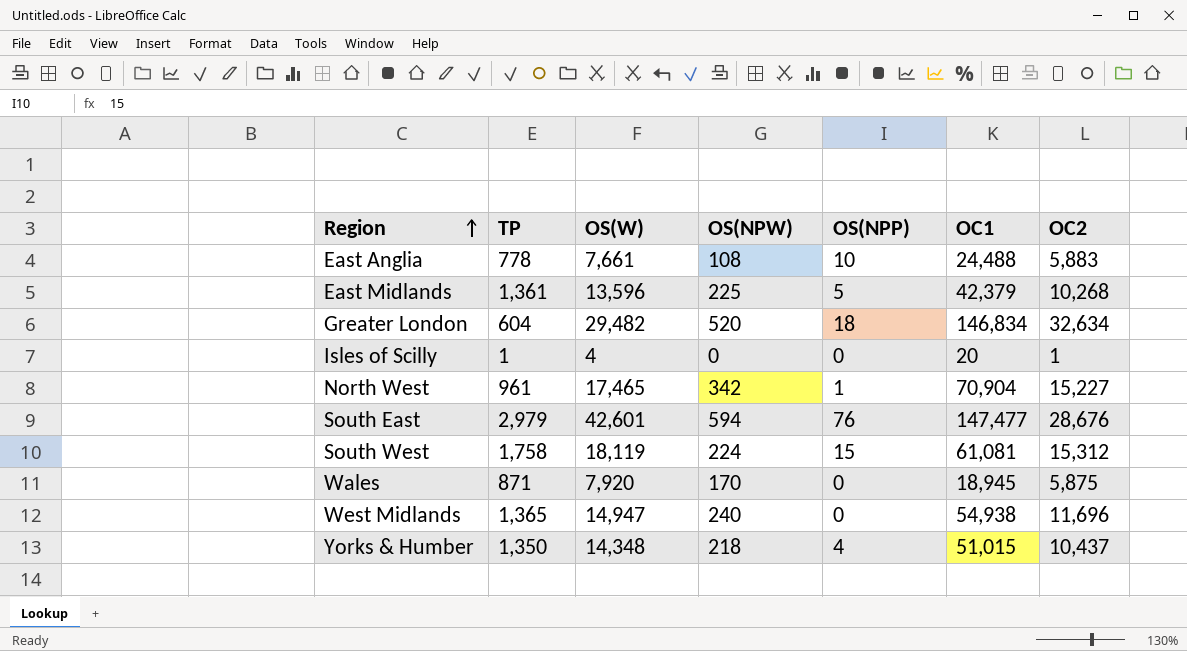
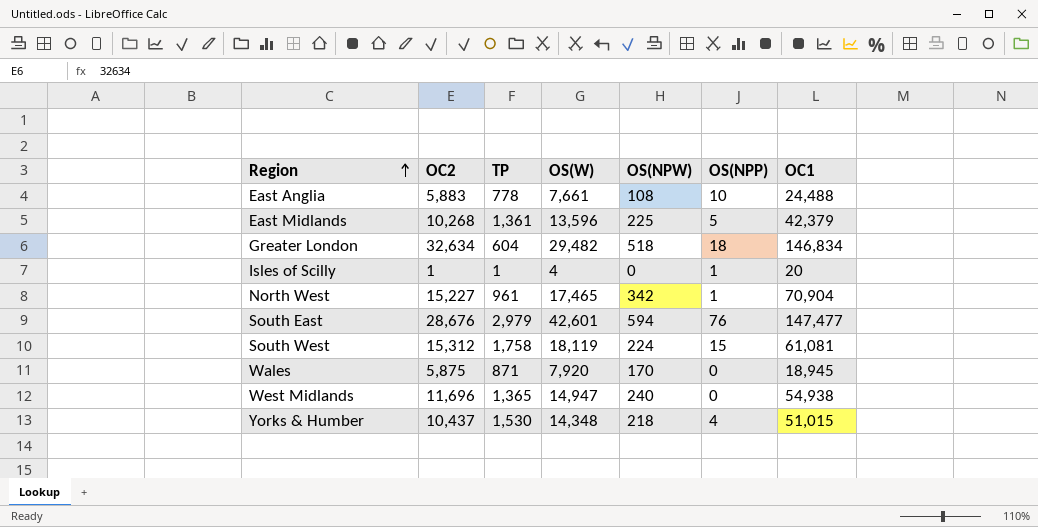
column OC2 | position: 7 -> 2
Greater London | OS(NPW): 520 -> 518
Isles of Scilly | OS(NPP): 0 -> 1
Yorks & Humber | TP: 1,350 -> 1,530

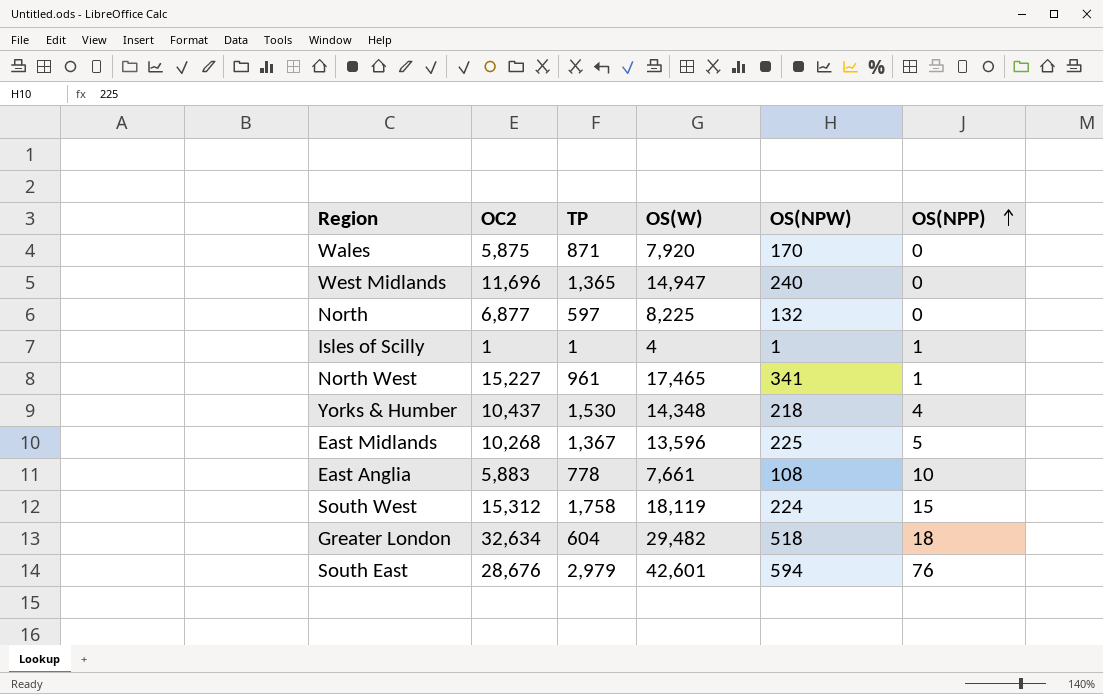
row order: Region ascending -> OS(NPP) ascending
column OC1 | position: 7 -> none
row North: none -> 6,877 | 597 | 8,225 | 132 | 0
Isles of Scilly | OS(NPW): 0 -> 1
North West | OS(NPW): 342 -> 341
East Midlands | TP: 1,361 -> 1,367

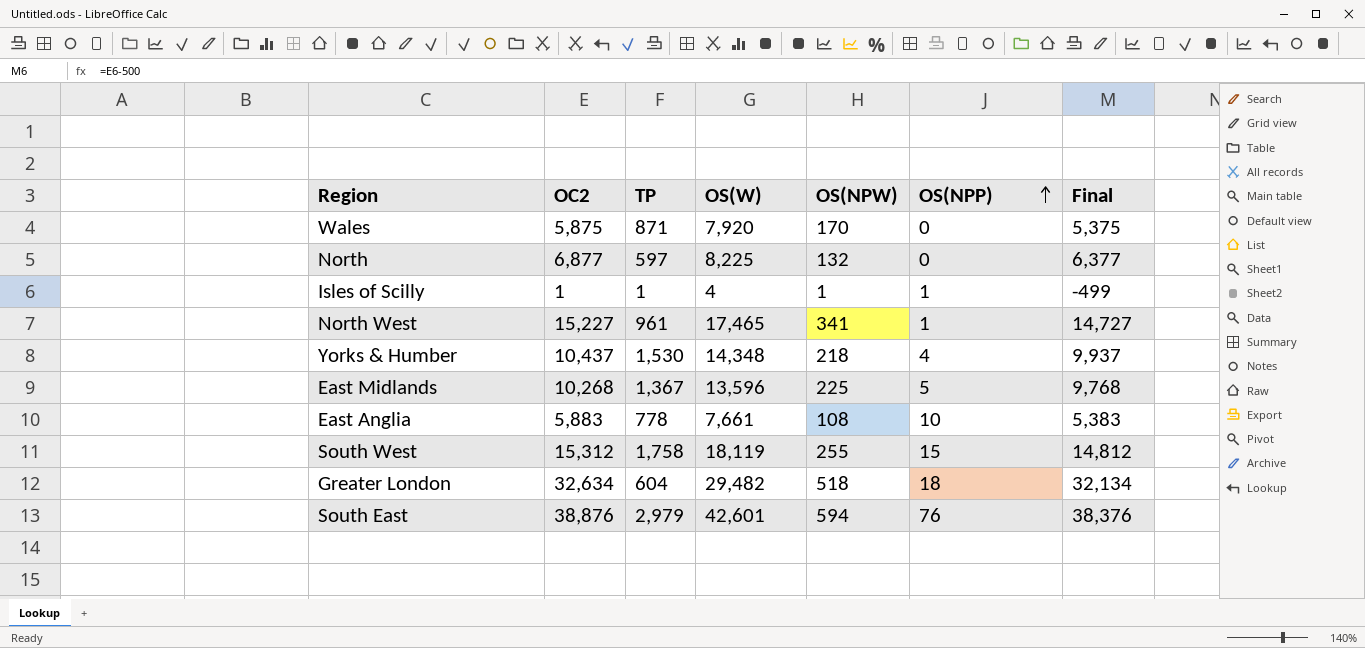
column Final | formula: none -> [OC2] - 500
row West Midlands: 11,696 | 1,365 | 14,947 | 240 | 0 -> none
South West | OS(NPW): 224 -> 255
South East | OC2: 28,676 -> 38,876

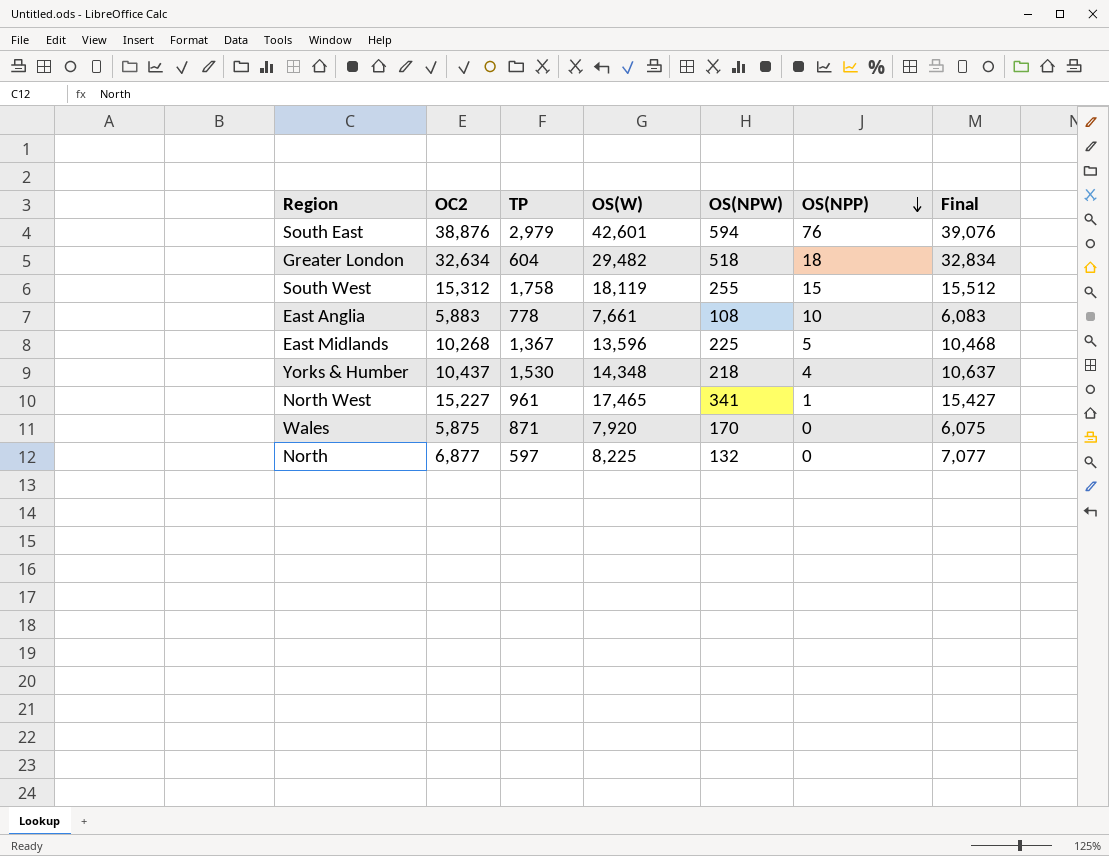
row order: OS(NPP) ascending -> OS(NPP) descending
column Final | formula: [OC2] - 500 -> [OC2] + 200
row Isles of Scilly: 1 | 1 | 4 | 1 | 1 | -499 -> none

